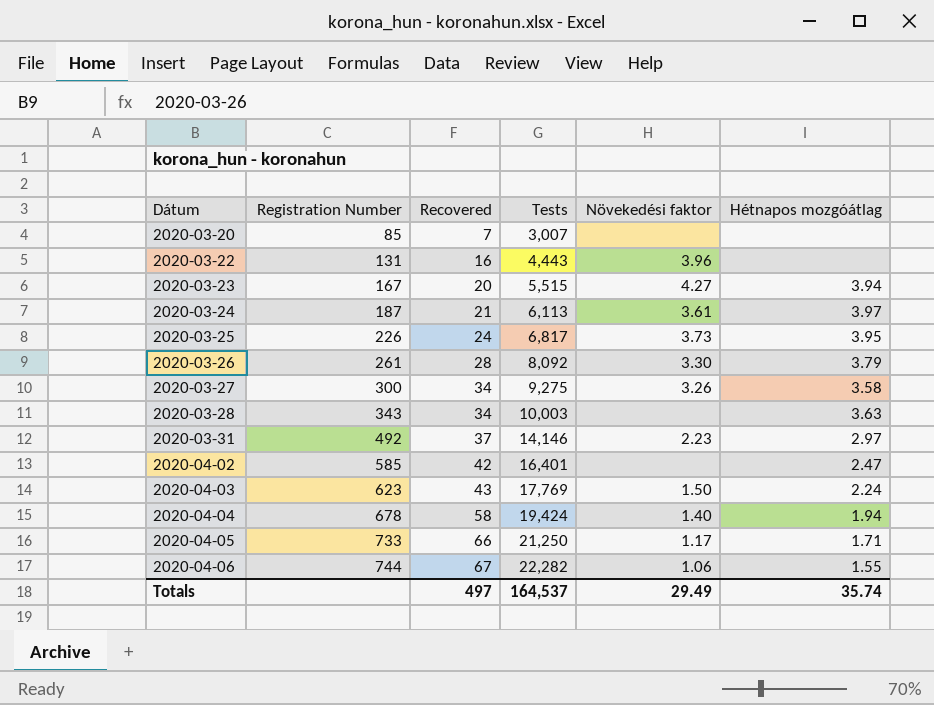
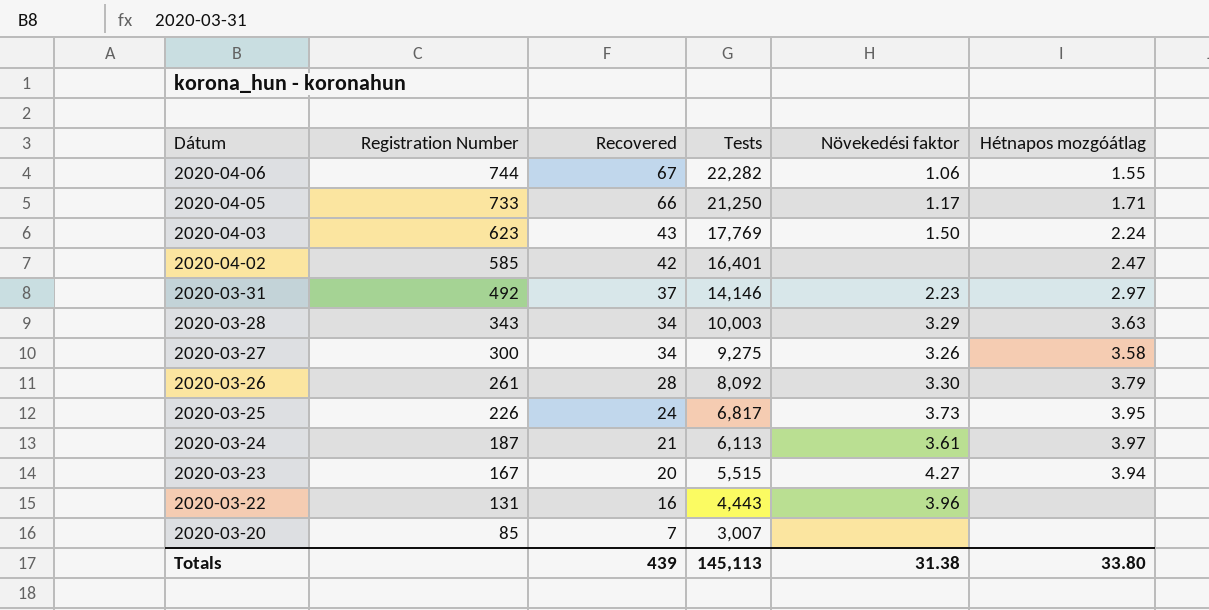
row order: Dátum ascending -> Dátum descending
row 2020-04-04: 678 | 58 | 19,424 | 1.40 | 1.94 -> none
2020-03-28 | Növekedési faktor: none -> 3.29
Totals | Recovered: 497 -> 439
Totals | Tests: 164,537 -> 145,113
Totals | Növekedési faktor: 29.49 -> 31.38
Totals | Hétnapos mozgóátlag: 35.74 -> 33.80

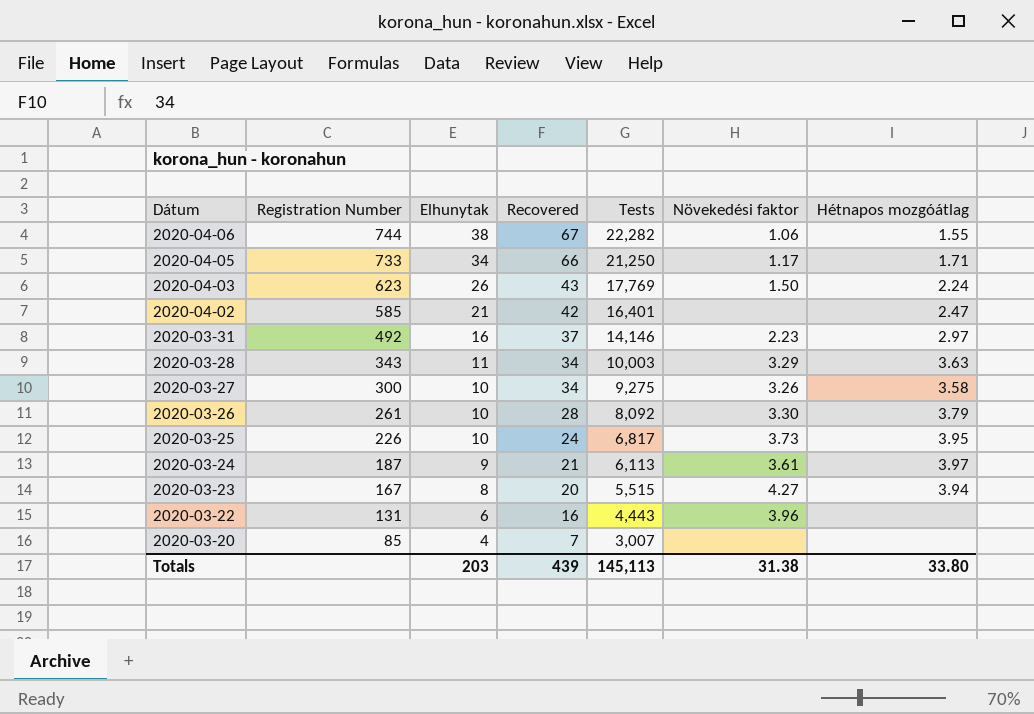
column Elhunytak | position: none -> 3

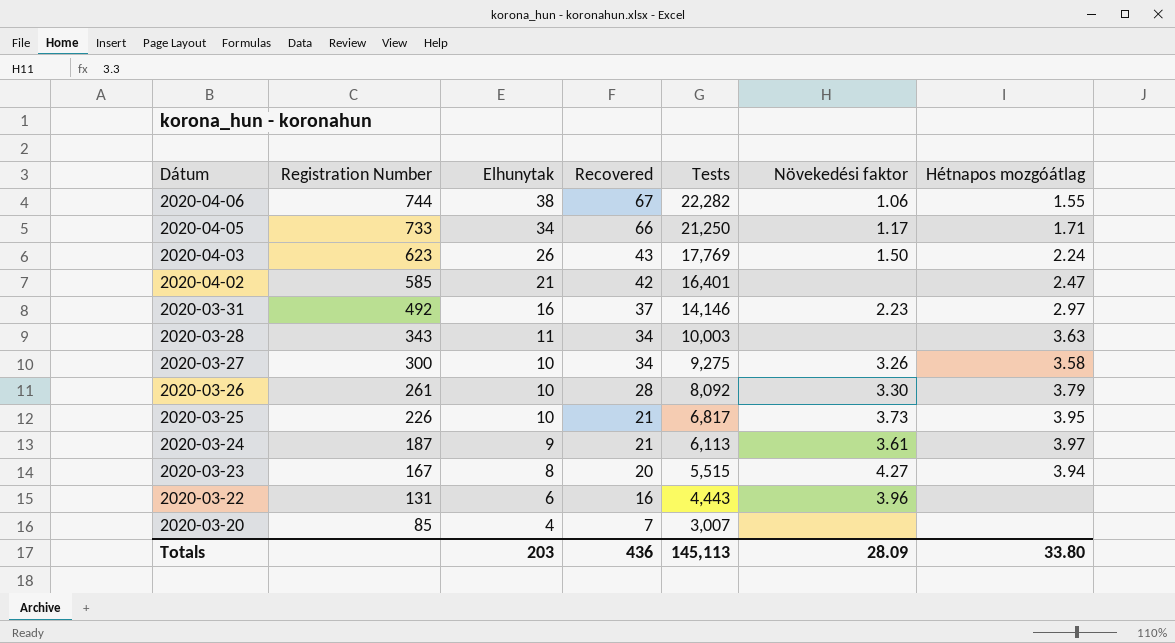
2020-03-28 | Növekedési faktor: 3.29 -> none
2020-03-25 | Recovered: 24 -> 21
Totals | Recovered: 439 -> 436
Totals | Növekedési faktor: 31.38 -> 28.09

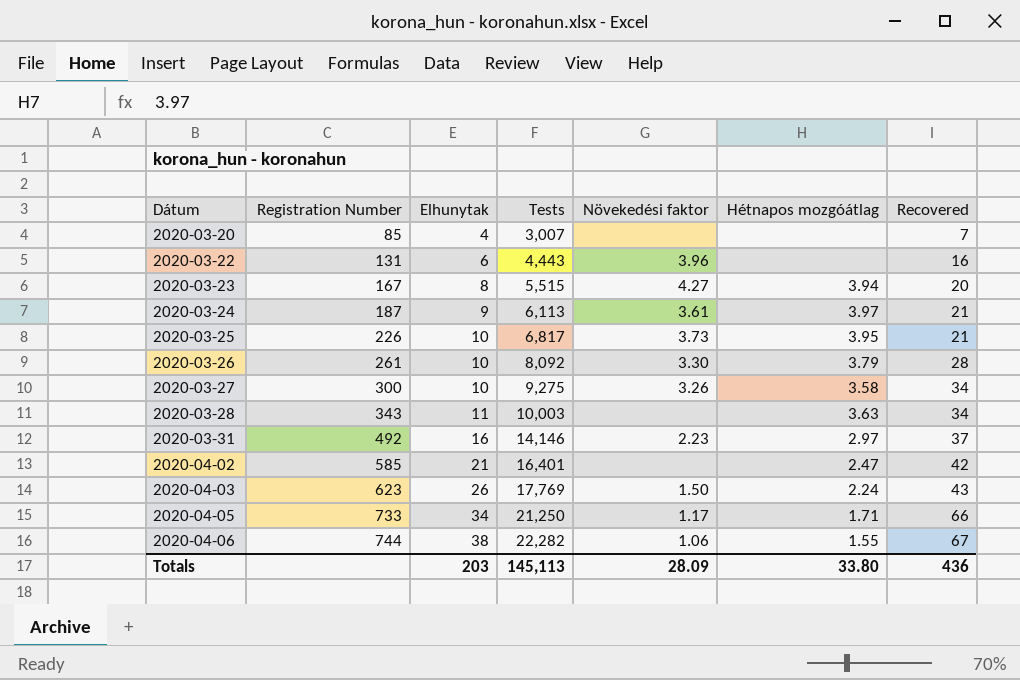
row order: Dátum descending -> Dátum ascending
column Recovered | position: 4 -> 7

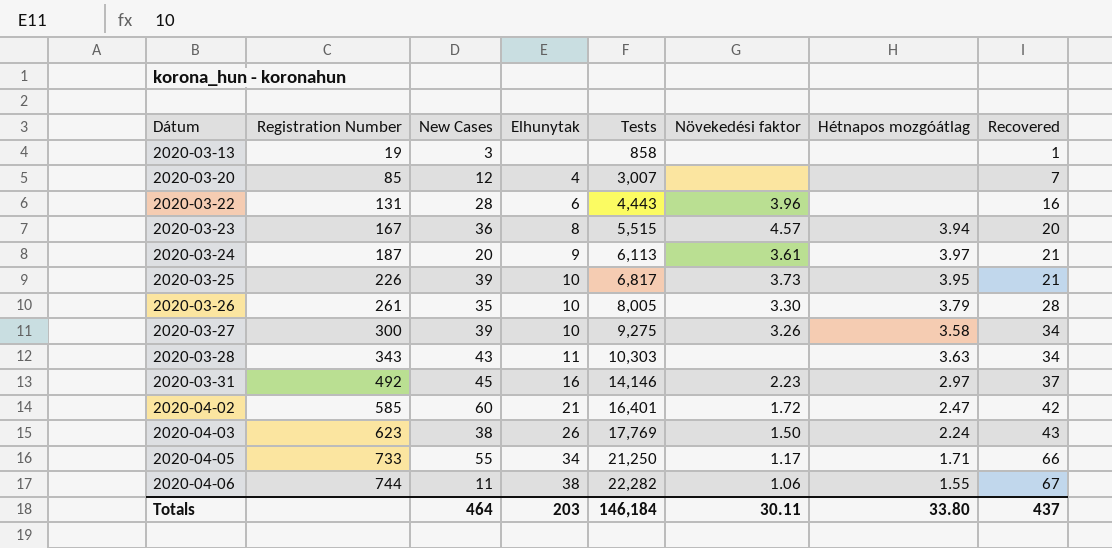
column New Cases | position: none -> 3
row 2020-03-13: none -> 19 | 3 | none | 858 | none | none | 1
2020-03-23 | Növekedési faktor: 4.27 -> 4.57
2020-03-26 | Tests: 8,092 -> 8,005
2020-03-28 | Tests: 10,003 -> 10,303
2020-04-02 | Növekedési faktor: none -> 1.72
Totals | Tests: 145,113 -> 146,184
Totals | Növekedési faktor: 28.09 -> 30.11
Totals | Recovered: 436 -> 437

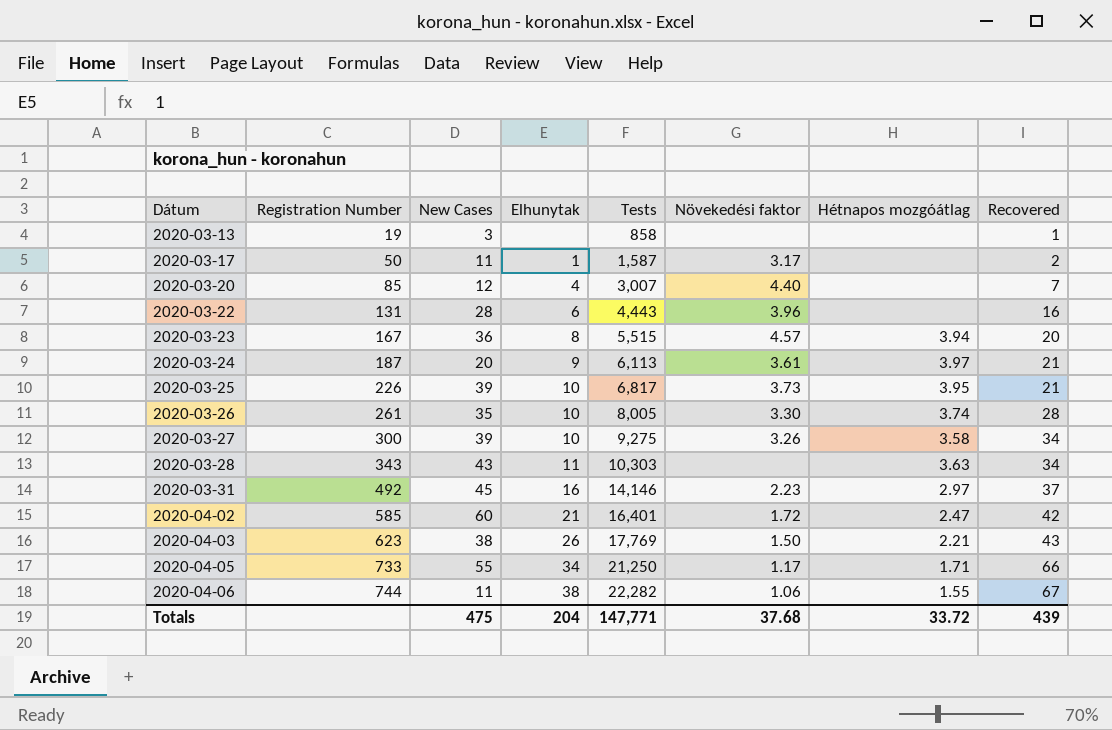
row 2020-03-17: none -> 50 | 11 | 1 | 1,587 | 3.17 | none | 2
2020-03-20 | Növekedési faktor: none -> 4.40
2020-03-26 | Hétnapos mozgóátlag: 3.79 -> 3.74
2020-04-03 | Hétnapos mozgóátlag: 2.24 -> 2.21
Totals | New Cases: 464 -> 475
Totals | Elhunytak: 203 -> 204
Totals | Tests: 146,184 -> 147,771
Totals | Növekedési faktor: 30.11 -> 37.68
Totals | Hétnapos mozgóátlag: 33.80 -> 33.72
Totals | Recovered: 437 -> 439

